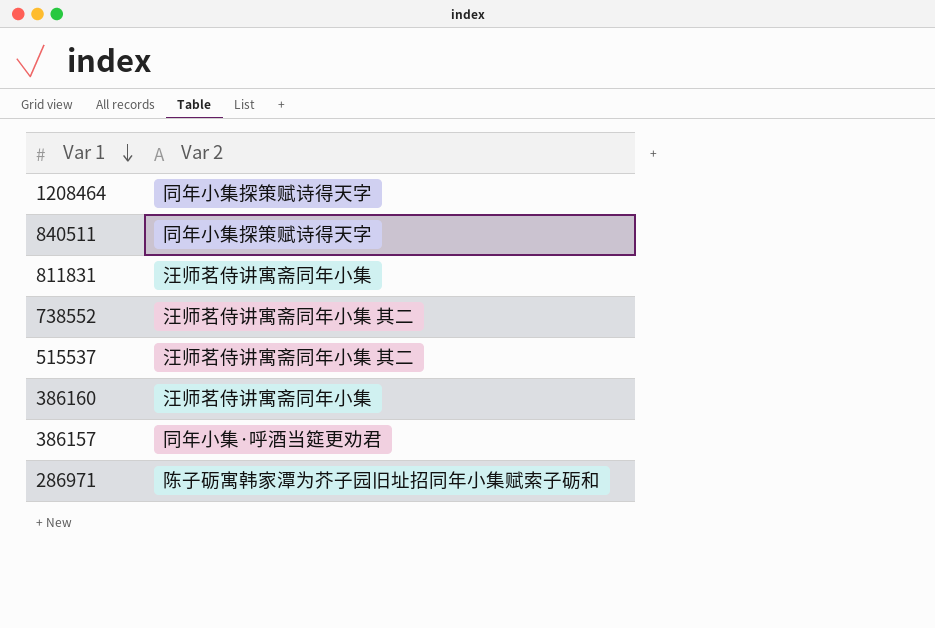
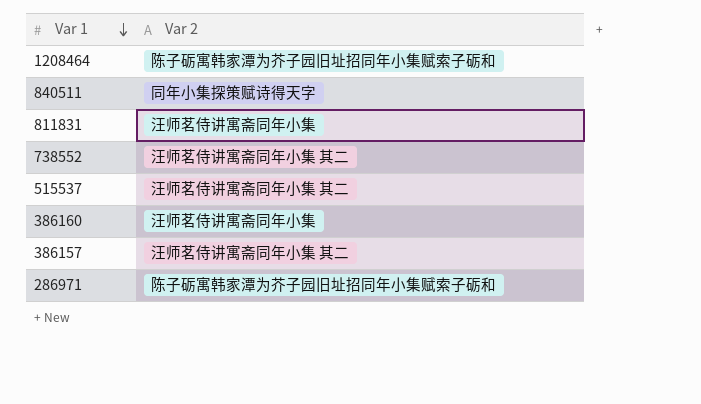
1208464 | Var 2: 同年小集探策赋诗得天字 -> 陈子砺寓韩家潭为芥子园旧址招同年小集赋索子砺和
386157 | Var 2: 同年小集·呼酒当筵更劝君 -> 汪师茗侍讲寓斋同年小集 其二

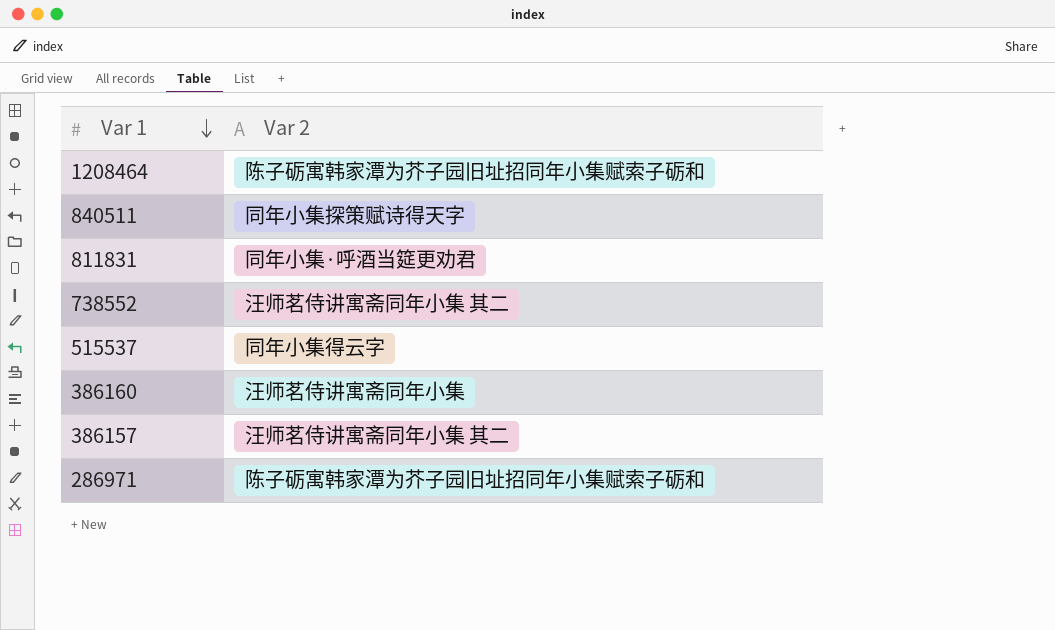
811831 | Var 2: 汪师茗侍讲寓斋同年小集 -> 同年小集·呼酒当筵更劝君
515537 | Var 2: 汪师茗侍讲寓斋同年小集 其二 -> 同年小集得云字

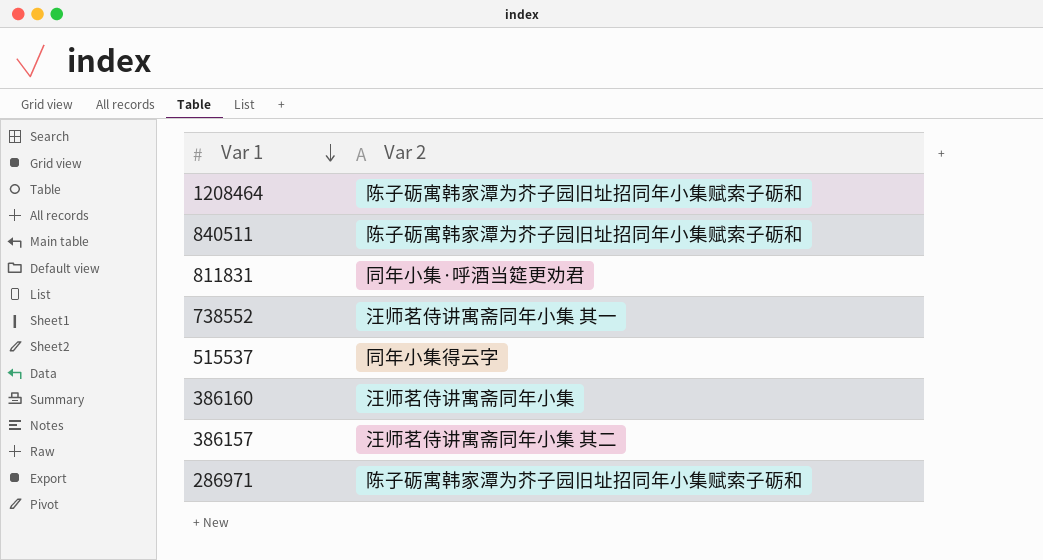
840511 | Var 2: 同年小集探策赋诗得天字 -> 陈子砺寓韩家潭为芥子园旧址招同年小集赋索子砺和
738552 | Var 2: 汪师茗侍讲寓斋同年小集 其二 -> 汪师茗侍讲寓斋同年小集 其一

